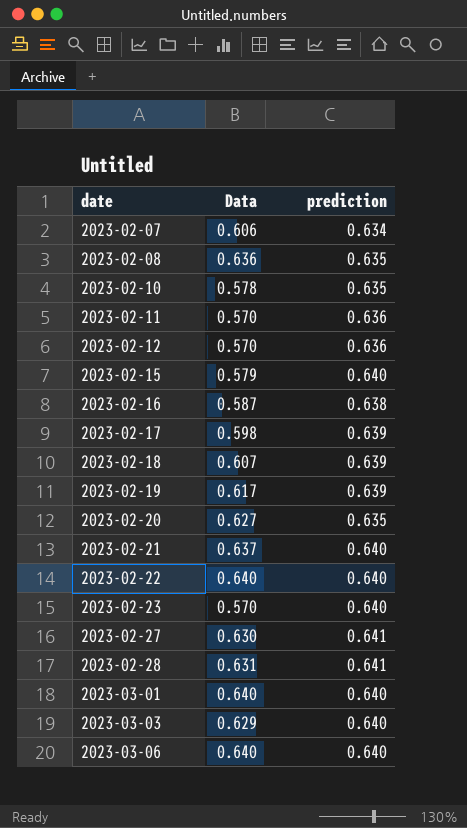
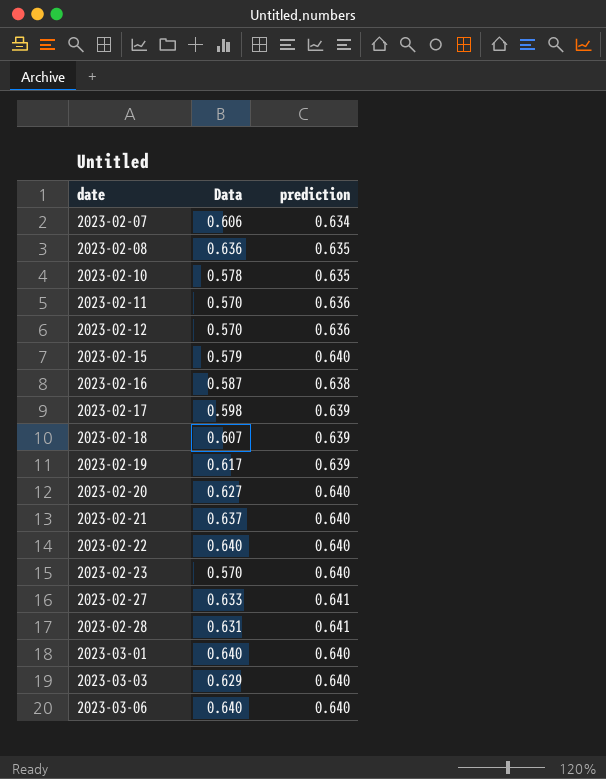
2023-02-20 | prediction: 0.635 -> 0.640
2023-02-27 | Data: 0.630 -> 0.633

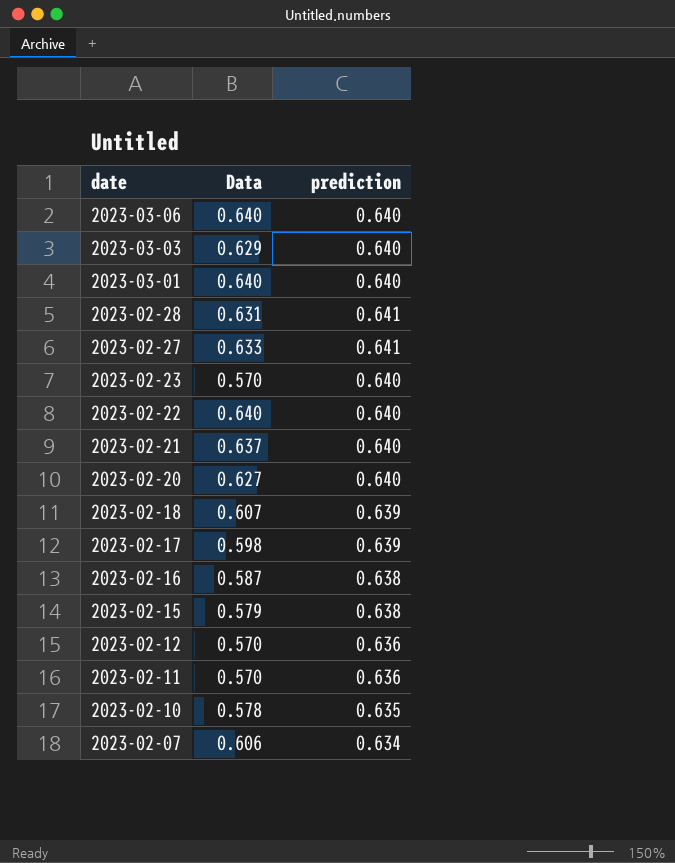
row order: date ascending -> date descending
row 2023-02-08: 0.636 | 0.635 -> none
row 2023-02-19: 0.617 | 0.639 -> none
2023-02-15 | prediction: 0.640 -> 0.638

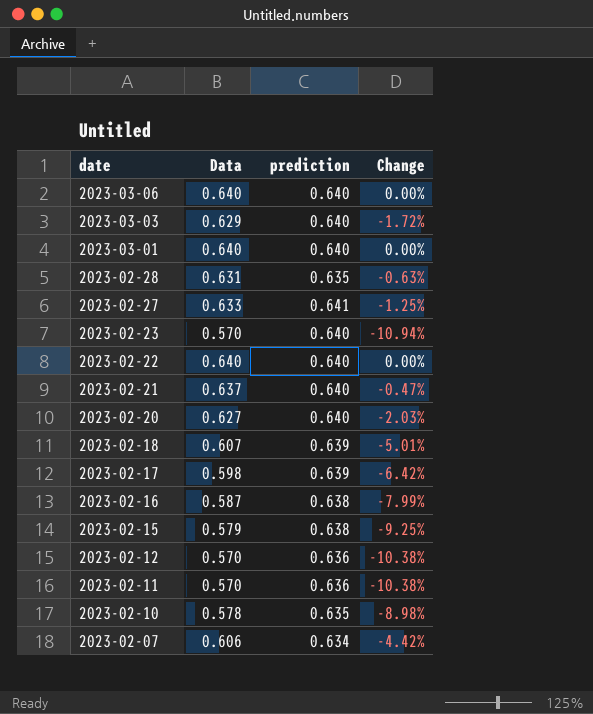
column Change | formula: none -> ([Data] - [prediction]) / [prediction]
2023-02-28 | prediction: 0.641 -> 0.635

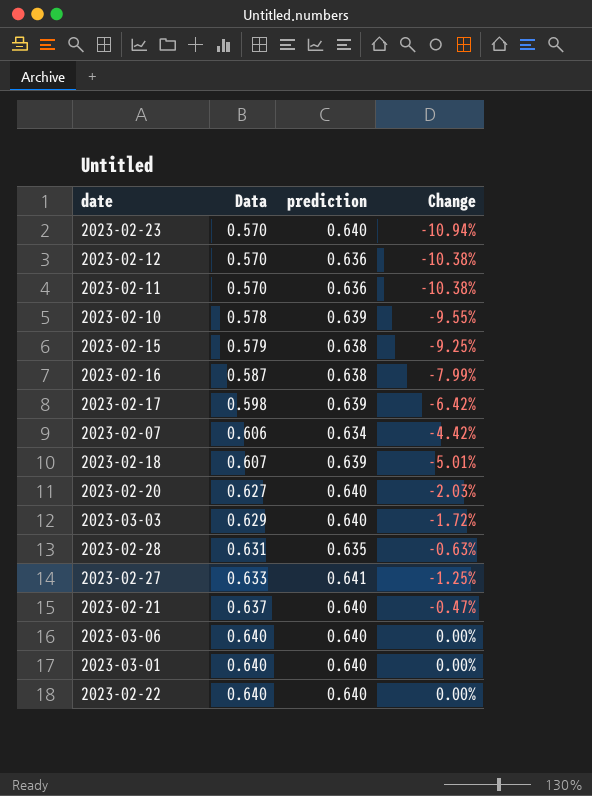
row order: date descending -> Data ascending
2023-02-10 | prediction: 0.635 -> 0.639
2023-02-10 | Change: -8.98% -> -9.55%

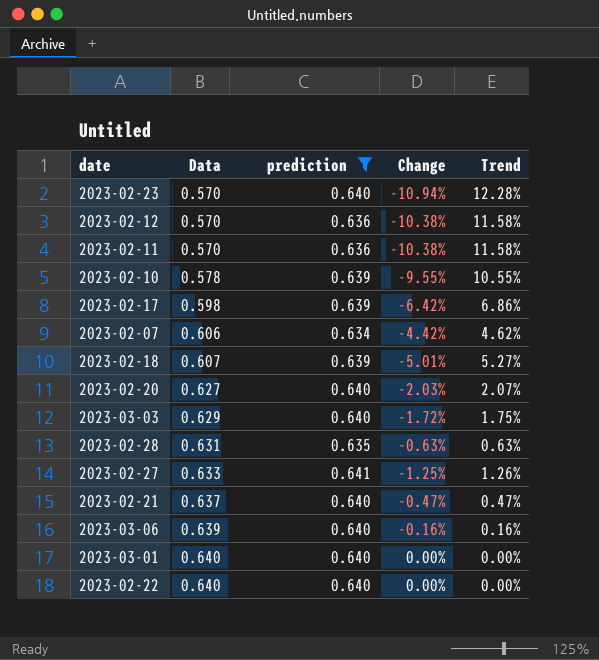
filter: none -> prediction != 0.638
column Trend | formula: none -> ([prediction] - [Data]) / [Data]
2023-03-06 | Data: 0.640 -> 0.639
2023-03-06 | Change: 0.00% -> -0.16%

